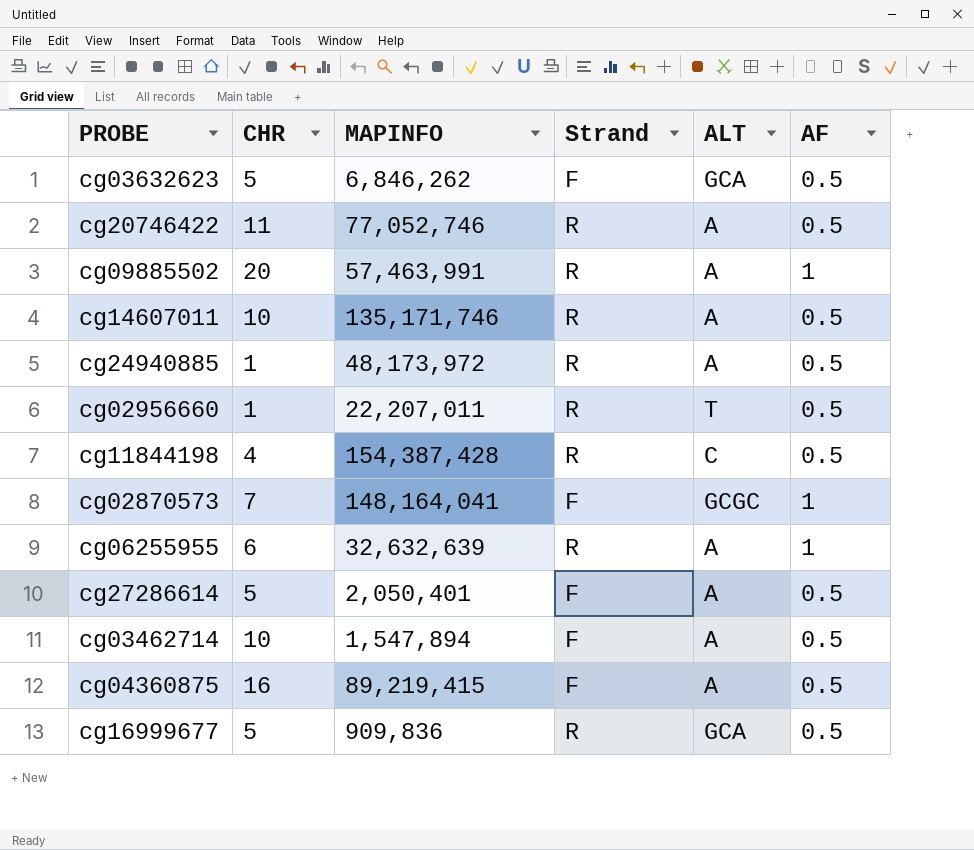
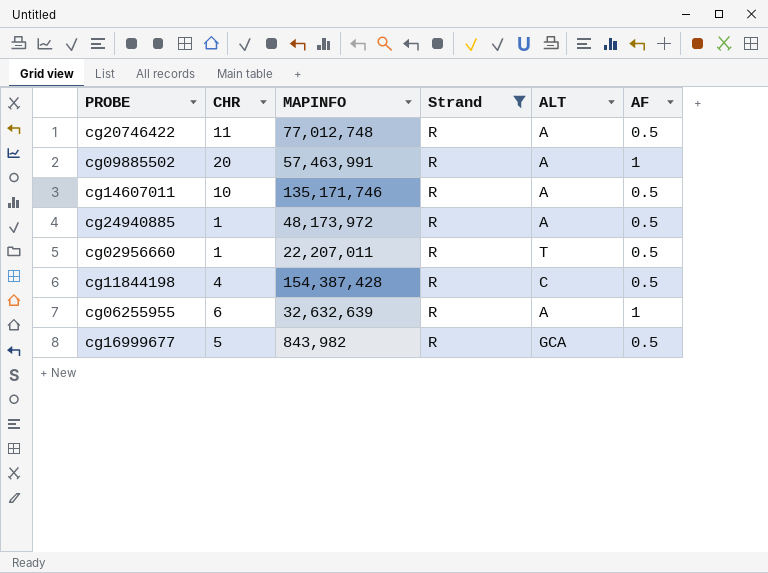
filter: none -> Strand = R
cg20746422 | MAPINFO: 77,052,746 -> 77,012,748
cg16999677 | MAPINFO: 909,836 -> 843,982

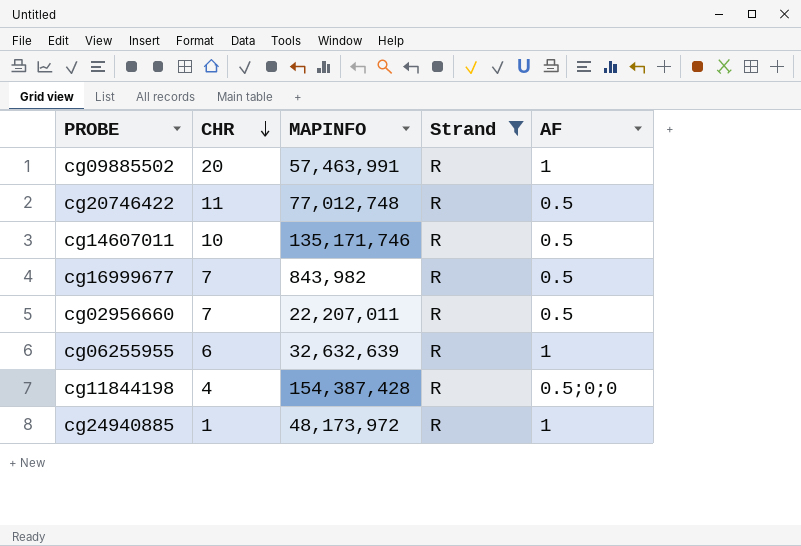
row order: none -> CHR descending
column ALT | position: 5 -> none
cg16999677 | CHR: 5 -> 7
cg02956660 | CHR: 1 -> 7
cg11844198 | AF: 0.5 -> 0.5;0;0
cg24940885 | AF: 0.5 -> 1

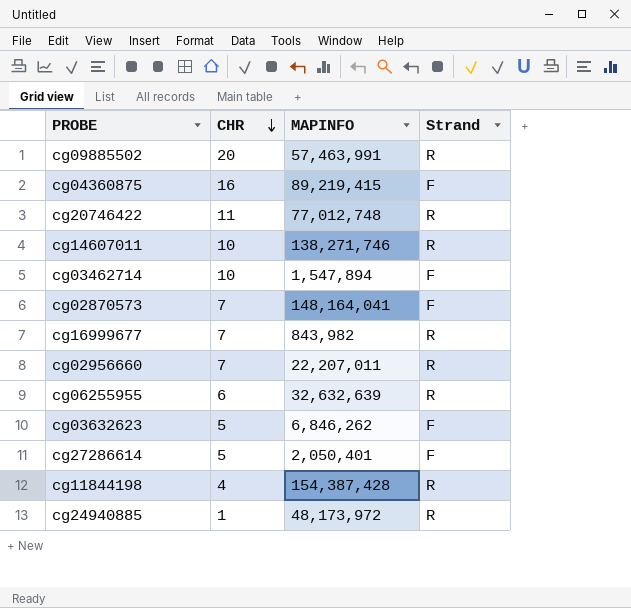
filter: Strand = R -> none
column AF | position: 5 -> none
cg14607011 | MAPINFO: 135,171,746 -> 138,271,746

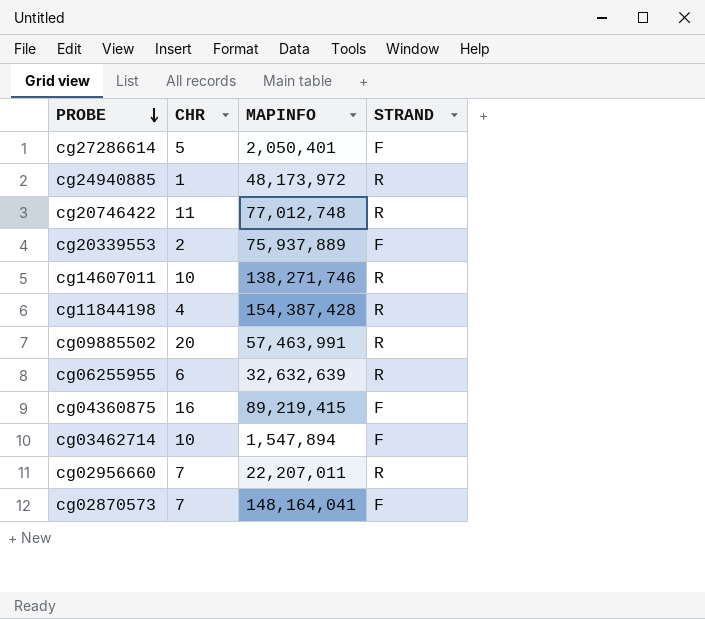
row order: CHR descending -> PROBE descending
column name: Strand -> STRAND
row cg16999677: 7 | 843,982 | R -> none
row cg03632623: 5 | 6,846,262 | F -> none
row cg20339553: none -> 2 | 75,937,889 | F

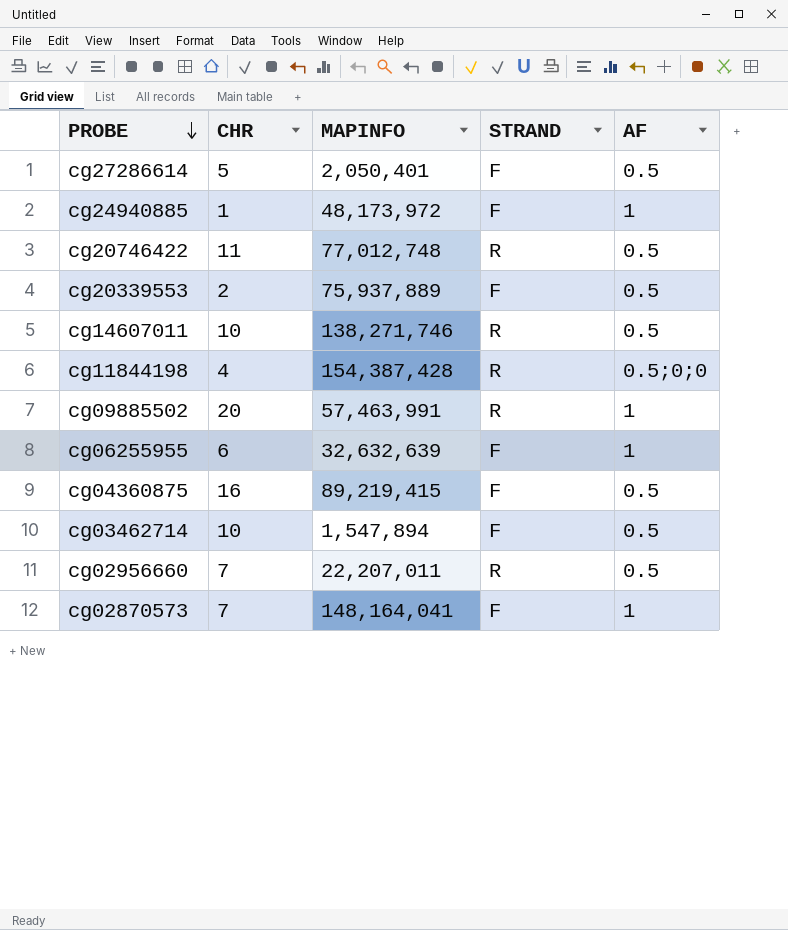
column AF | position: none -> 5
cg24940885 | STRAND: R -> F
cg06255955 | STRAND: R -> F

